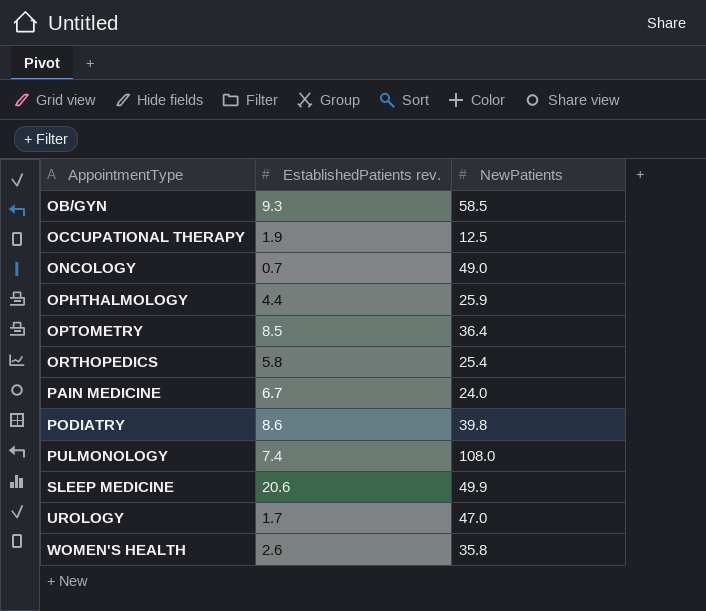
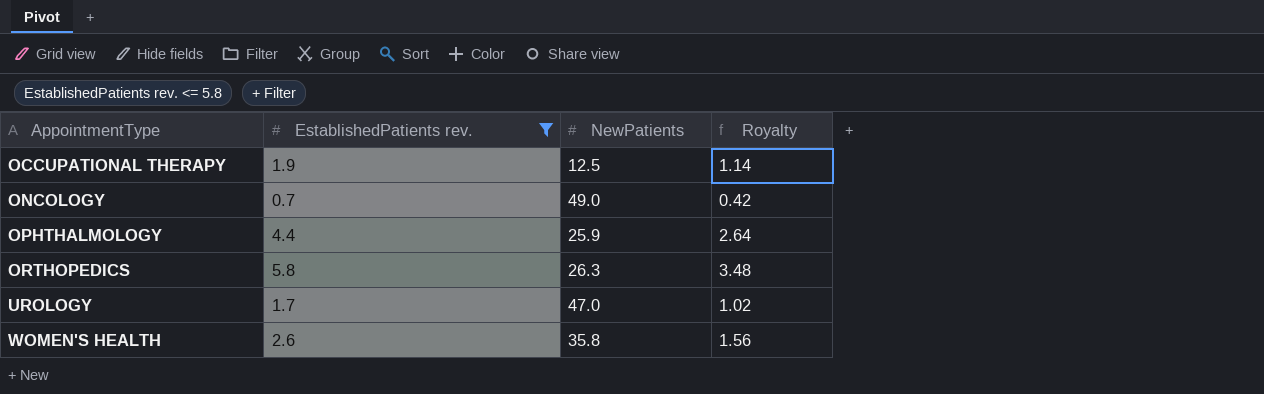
filter: none -> EstablishedPatients rev. <= 5.8
column Royalty | formula: none -> [EstablishedPatients rev.] * 0.6
ORTHOPEDICS | NewPatients: 25.4 -> 26.3

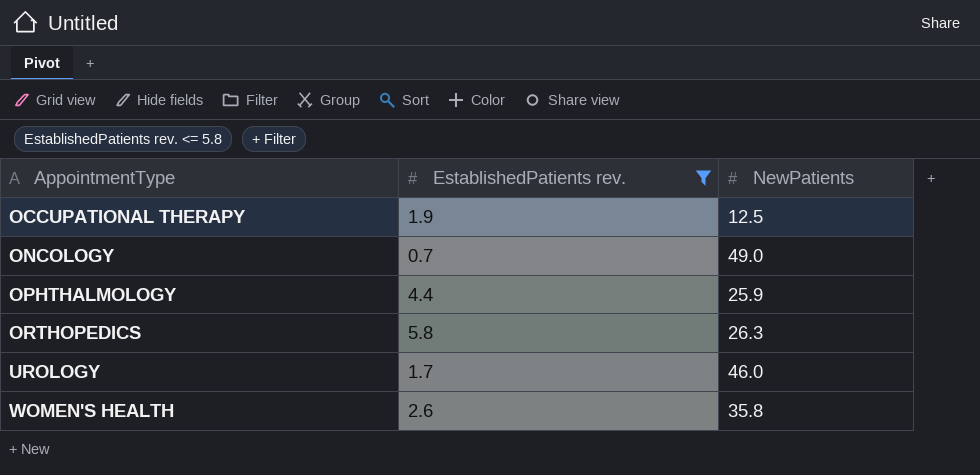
column Royalty | formula: [EstablishedPatients rev.] * 0.6 -> none
UROLOGY | NewPatients: 47.0 -> 46.0

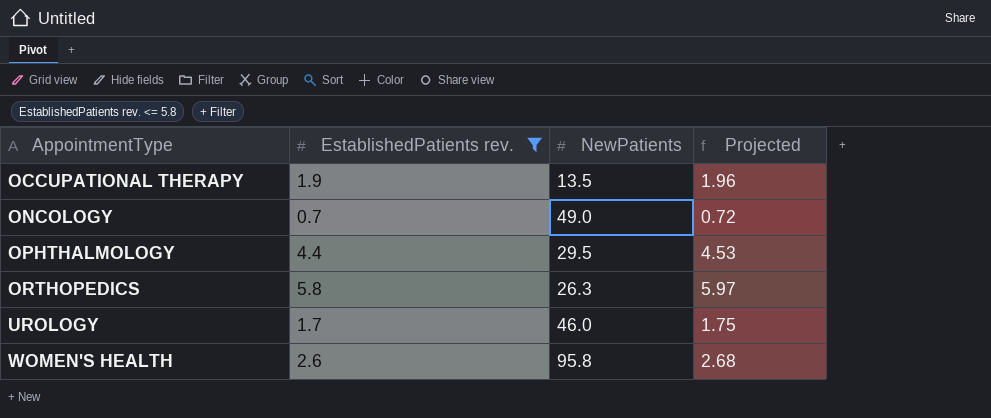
column Projected | formula: none -> [EstablishedPatients rev.] * 1.03
OCCUPATIONAL THERAPY | NewPatients: 12.5 -> 13.5
OPHTHALMOLOGY | NewPatients: 25.9 -> 29.5
WOMEN'S HEALTH | NewPatients: 35.8 -> 95.8

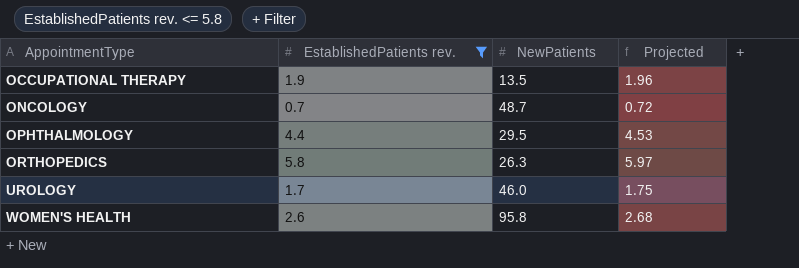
ONCOLOGY | NewPatients: 49.0 -> 48.7

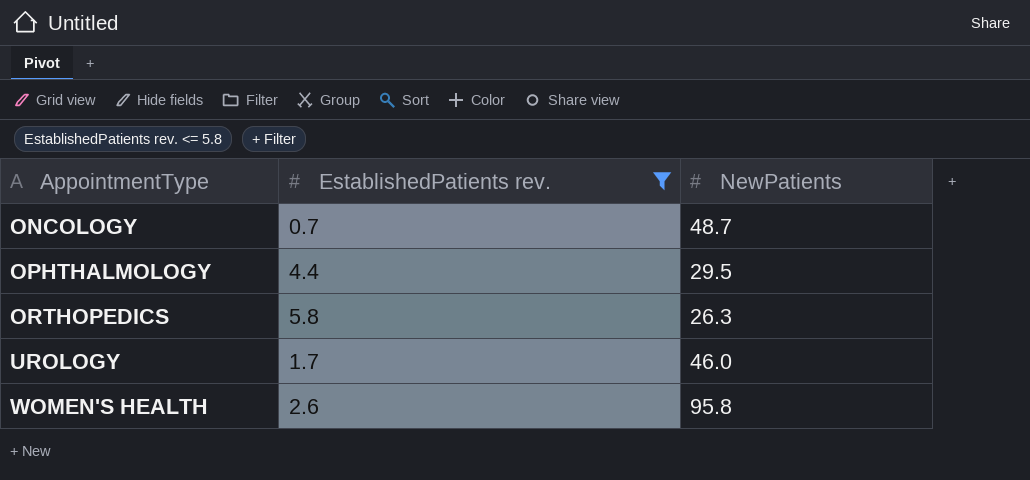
column Projected | formula: [EstablishedPatients rev.] * 1.03 -> none
row OCCUPATIONAL THERAPY: 1.9 | 13.5 | 1.96 -> none

